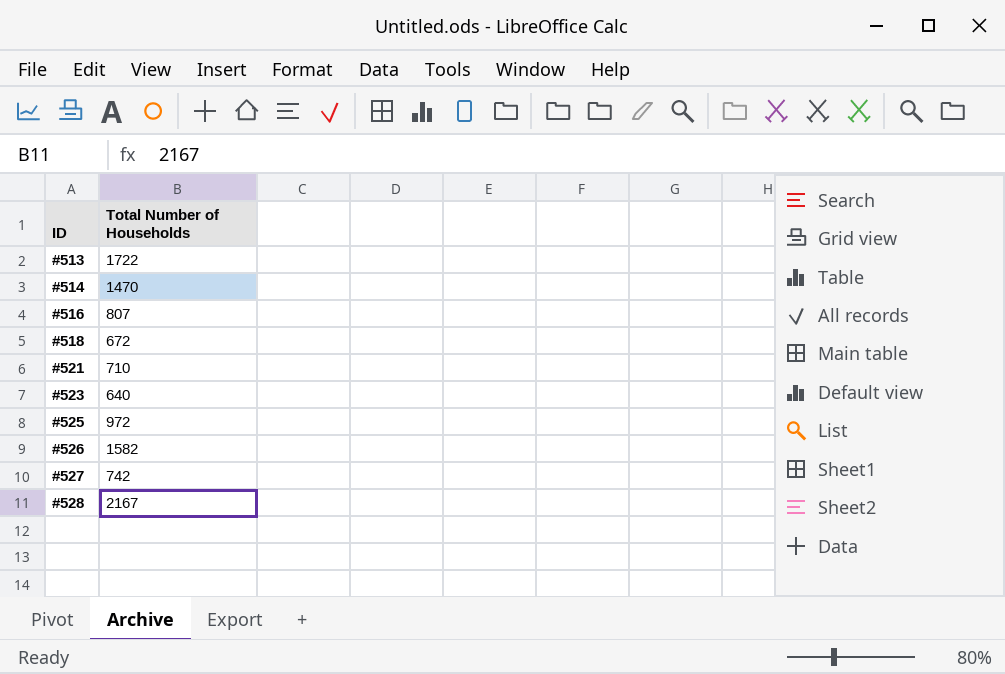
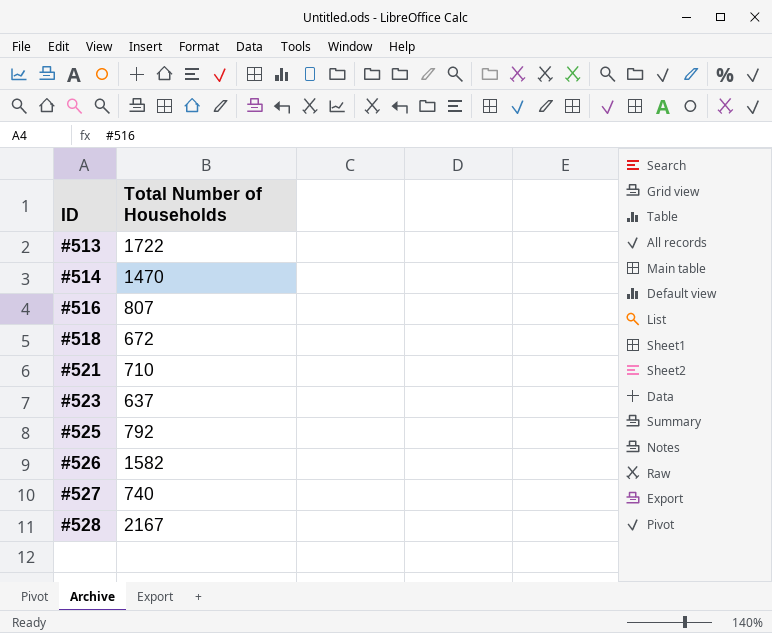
#523 | Total Number of Households: 640 -> 637
#525 | Total Number of Households: 972 -> 792
#527 | Total Number of Households: 742 -> 740

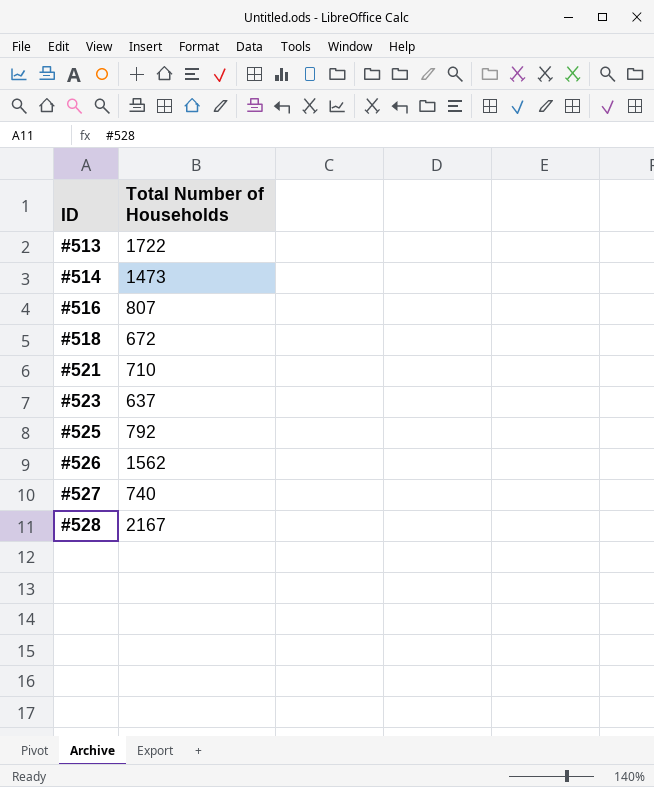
#514 | Total Number of Households: 1470 -> 1473
#526 | Total Number of Households: 1582 -> 1562

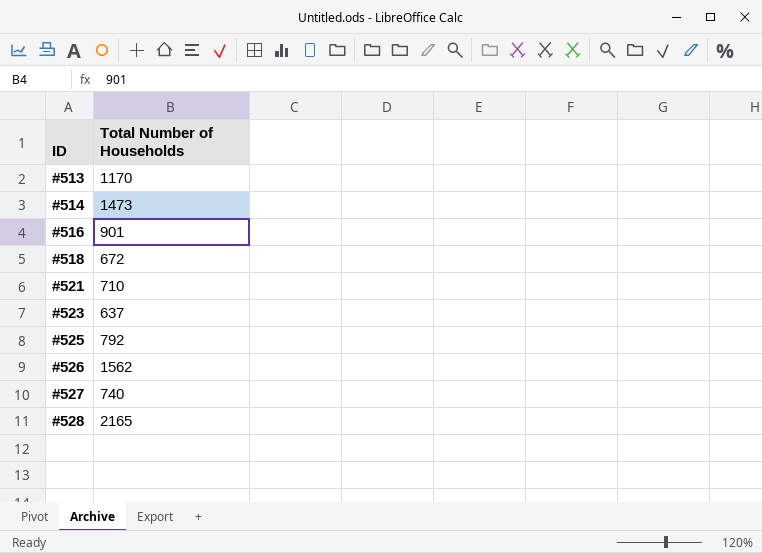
#513 | Total Number of Households: 1722 -> 1170
#516 | Total Number of Households: 807 -> 901
#528 | Total Number of Households: 2167 -> 2165

